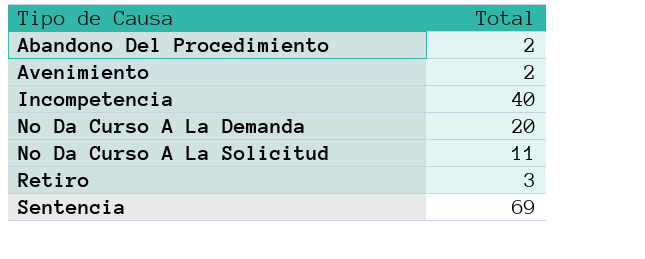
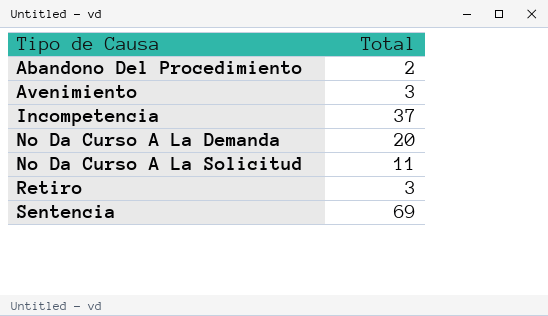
Avenimiento | Total: 2 -> 3
Incompetencia | Total: 40 -> 37

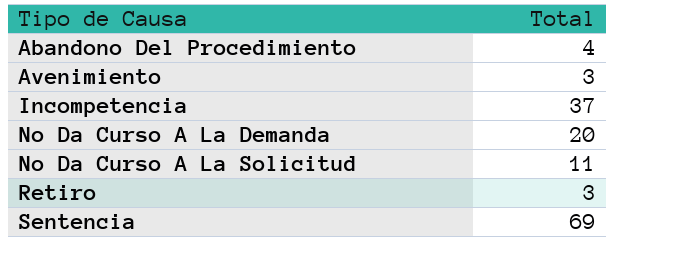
Abandono Del Procedimiento | Total: 2 -> 4

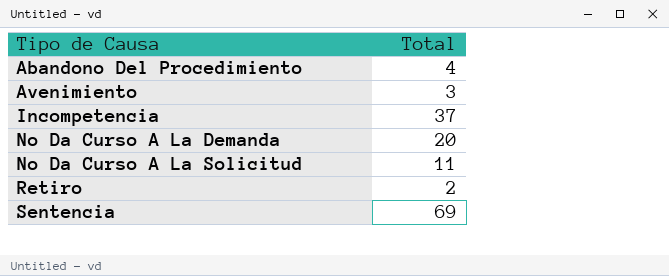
Retiro | Total: 3 -> 2

